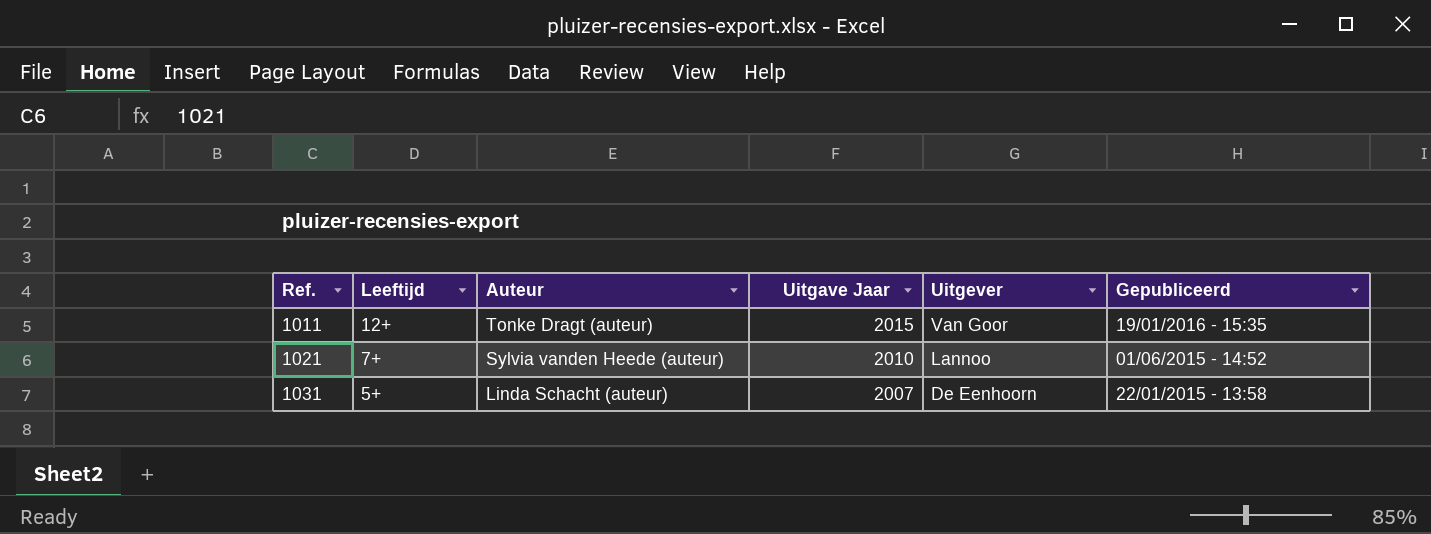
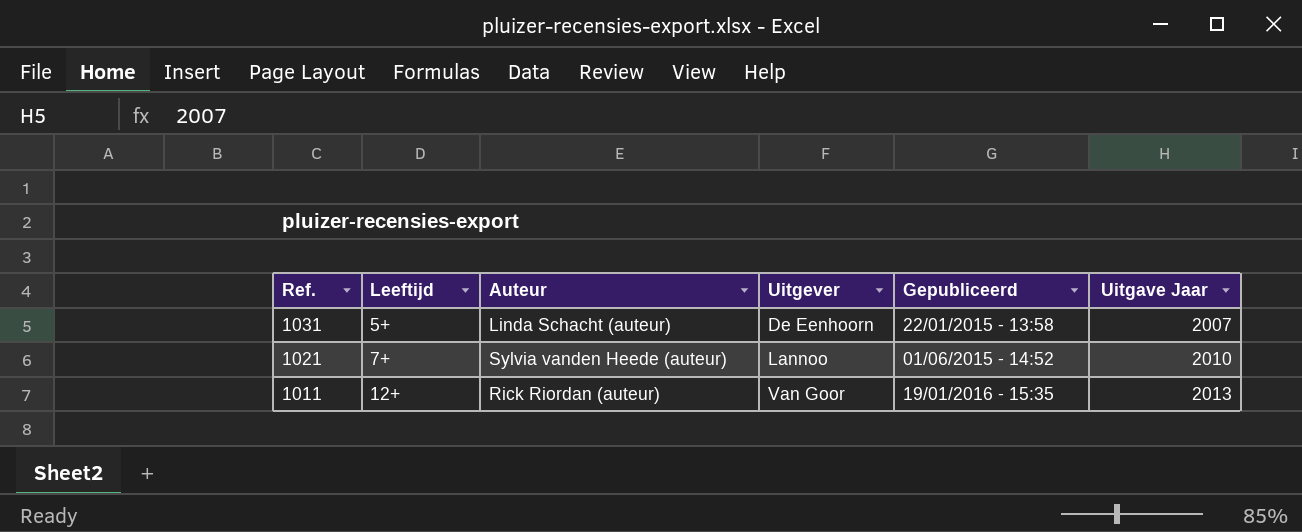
row order: Ref. ascending -> Ref. descending
column Uitgave Jaar | position: 4 -> 6
1011 | Auteur: Tonke Dragt (auteur) -> Rick Riordan (auteur)
1011 | Uitgave Jaar: 2015 -> 2013

